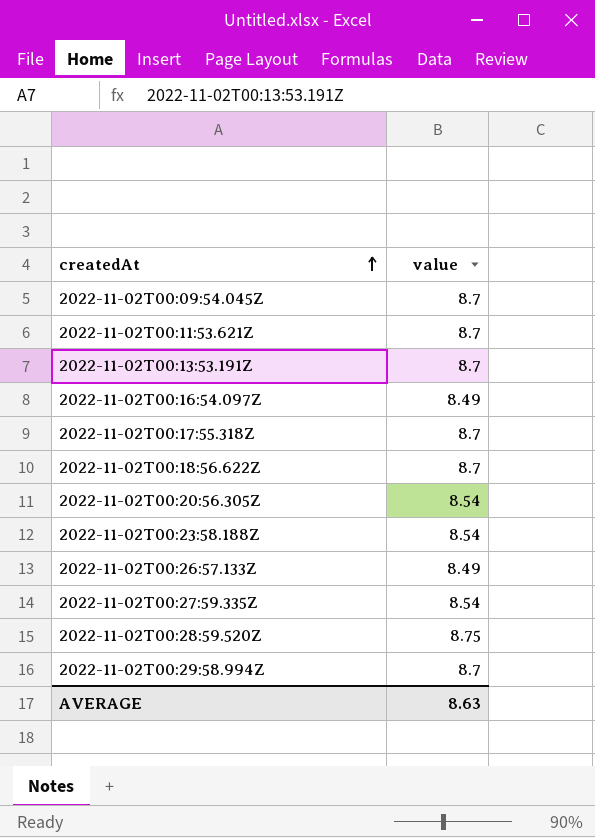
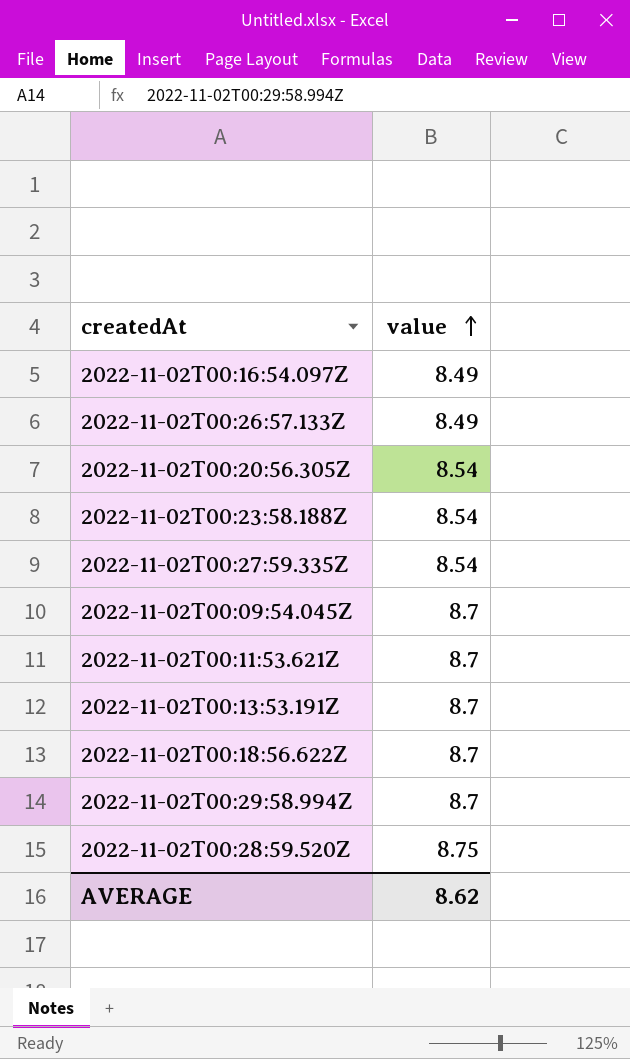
row order: createdAt ascending -> value ascending
row 2022-11-02T00:17:55.318Z: 8.7 -> none
AVERAGE | value: 8.63 -> 8.62

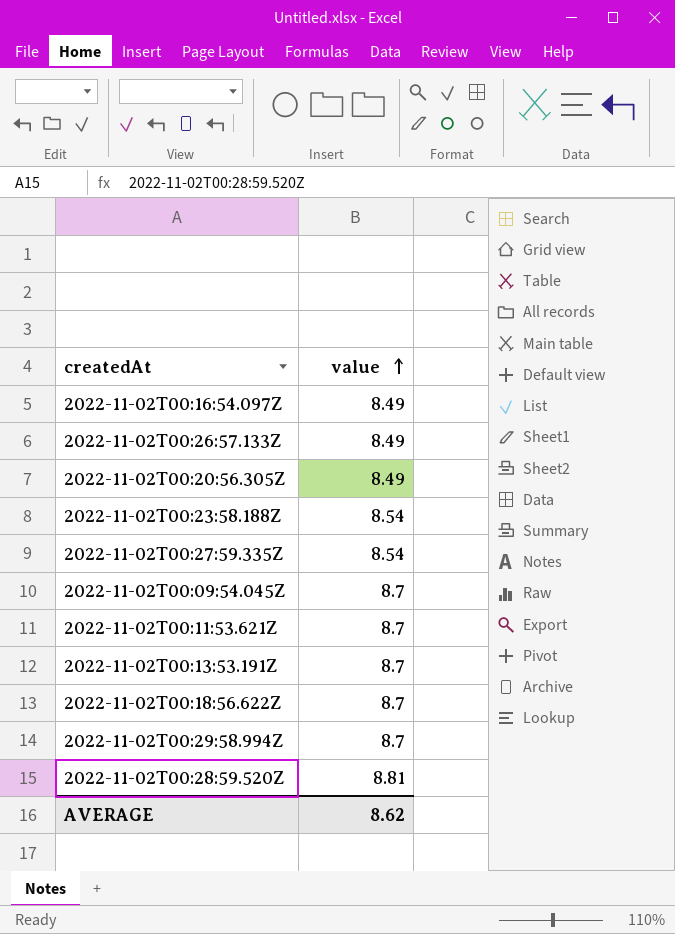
2022-11-02T00:20:56.305Z | value: 8.54 -> 8.49
2022-11-02T00:28:59.520Z | value: 8.75 -> 8.81

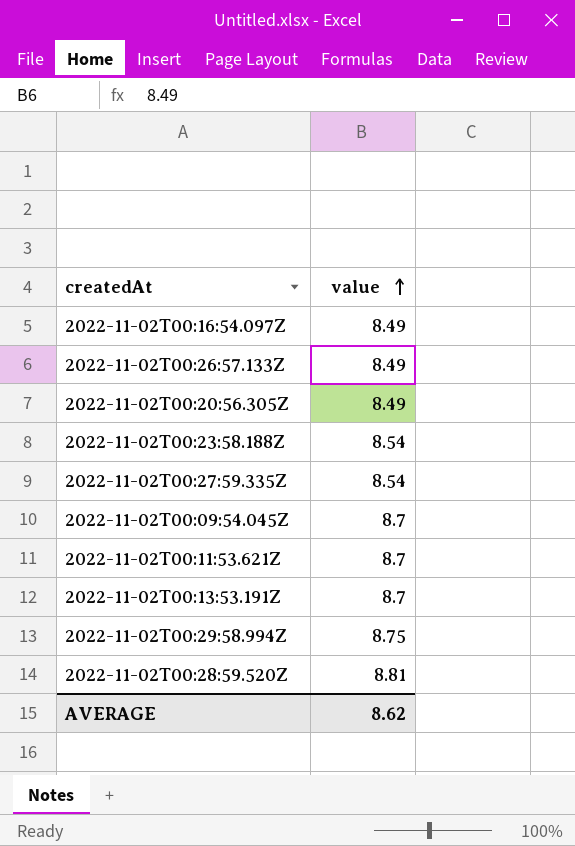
row 2022-11-02T00:18:56.622Z: 8.7 -> none
2022-11-02T00:29:58.994Z | value: 8.7 -> 8.75

